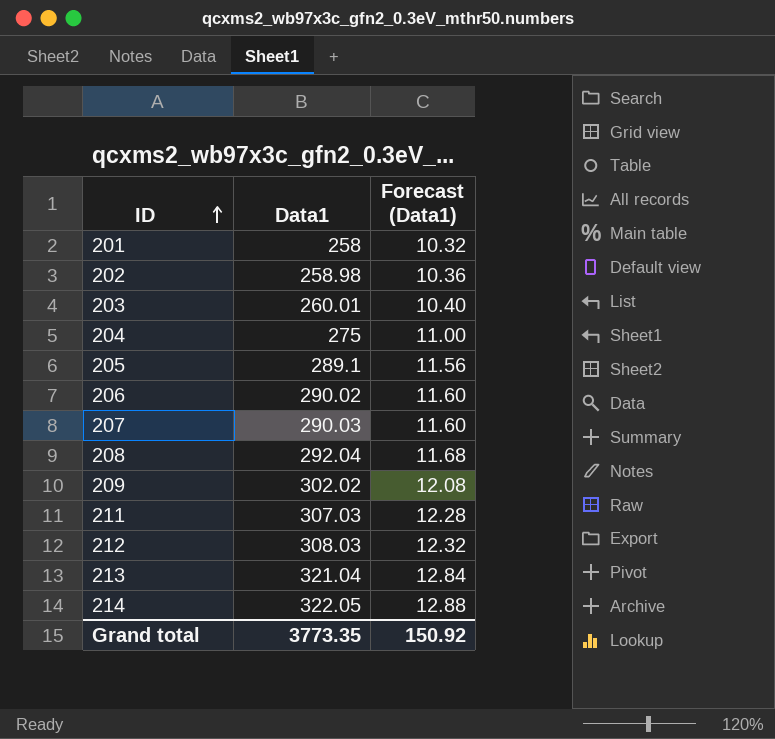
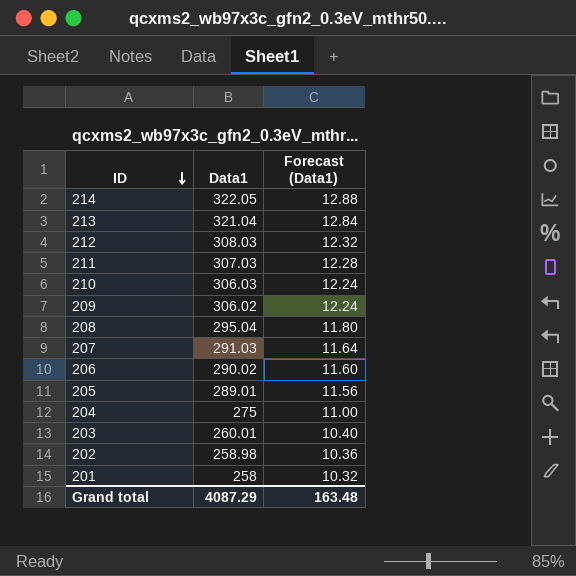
row order: ID ascending -> ID descending
row 210: none -> 306.03 | 12.24
209 | Data1: 302.02 -> 306.02
209 | Forecast (Data1): 12.08 -> 12.24
208 | Data1: 292.04 -> 295.04
208 | Forecast (Data1): 11.68 -> 11.80
207 | Data1: 290.03 -> 291.03
207 | Forecast (Data1): 11.60 -> 11.64
205 | Data1: 289.1 -> 289.01
Grand total | Data1: 3773.35 -> 4087.29
Grand total | Forecast (Data1): 150.92 -> 163.48

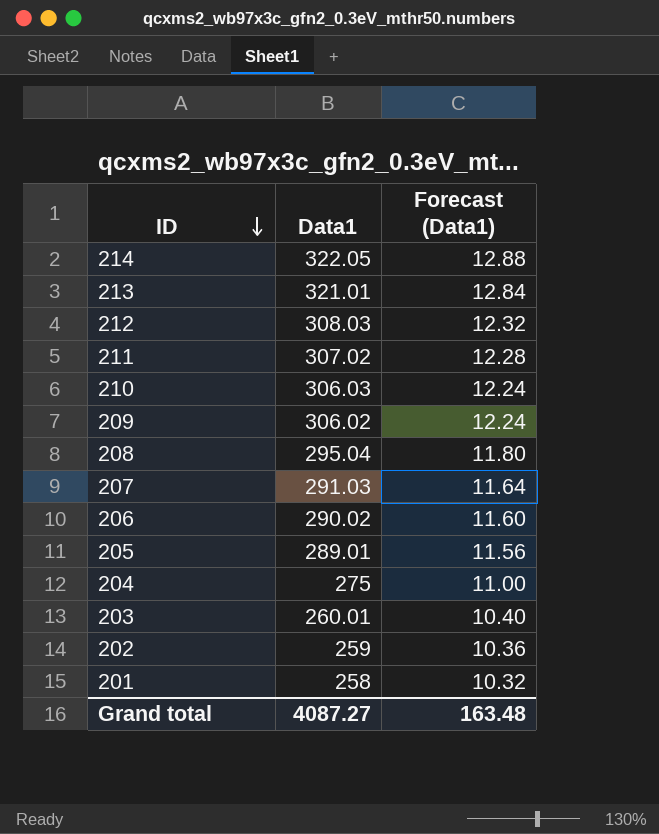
213 | Data1: 321.04 -> 321.01
211 | Data1: 307.03 -> 307.02
202 | Data1: 258.98 -> 259
Grand total | Data1: 4087.29 -> 4087.27

